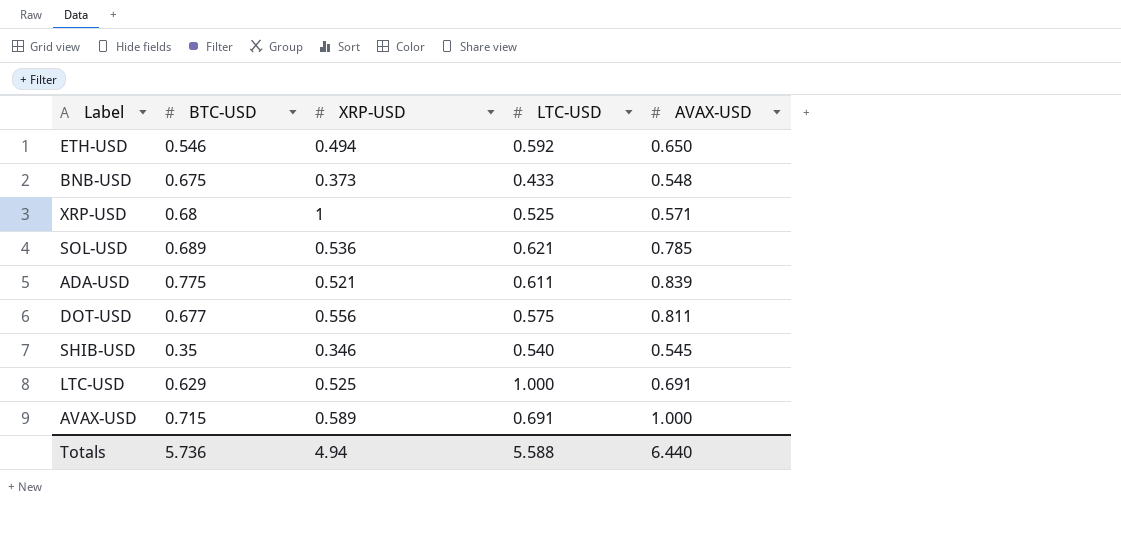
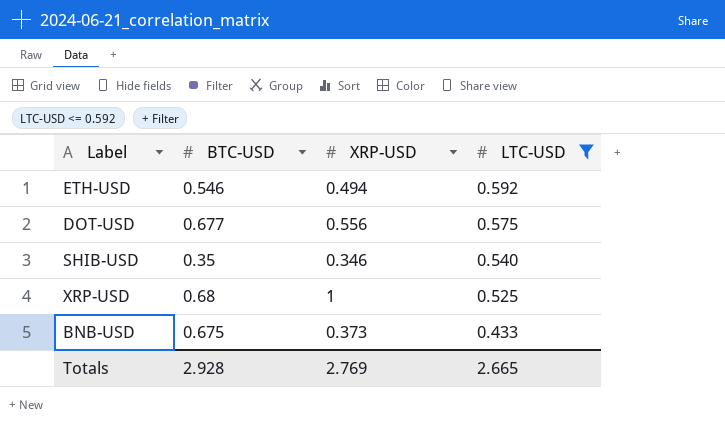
filter: none -> LTC-USD <= 0.592
row order: none -> LTC-USD descending
column AVAX-USD | position: 5 -> none
Totals | BTC-USD: 5.736 -> 2.928
Totals | XRP-USD: 4.94 -> 2.769
Totals | LTC-USD: 5.588 -> 2.665

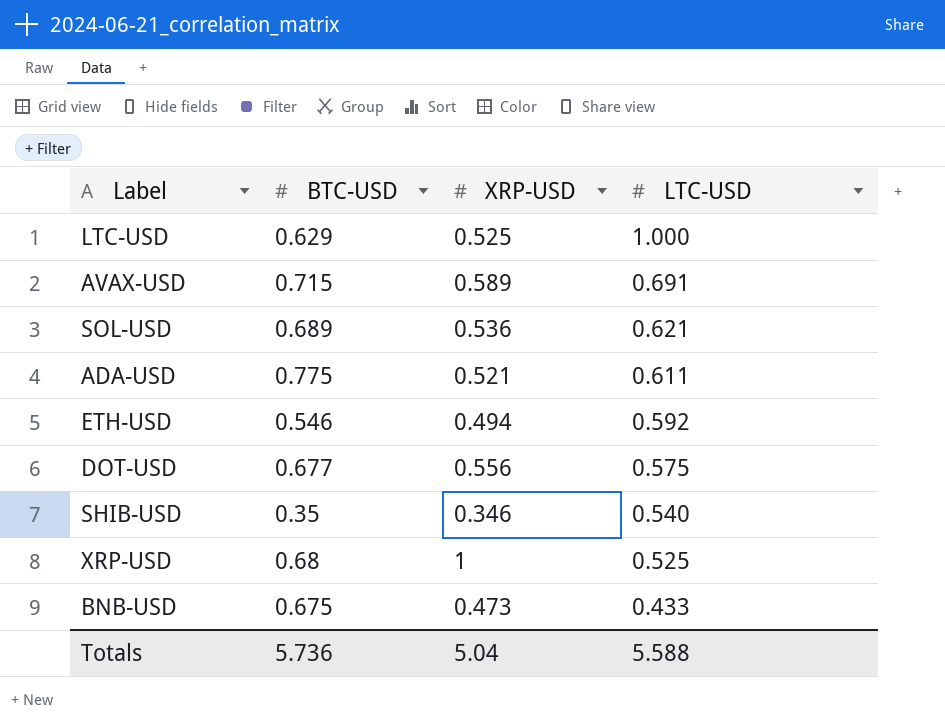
filter: LTC-USD <= 0.592 -> none
BNB-USD | XRP-USD: 0.373 -> 0.473
Totals | BTC-USD: 2.928 -> 5.736
Totals | XRP-USD: 2.769 -> 5.04
Totals | LTC-USD: 2.665 -> 5.588

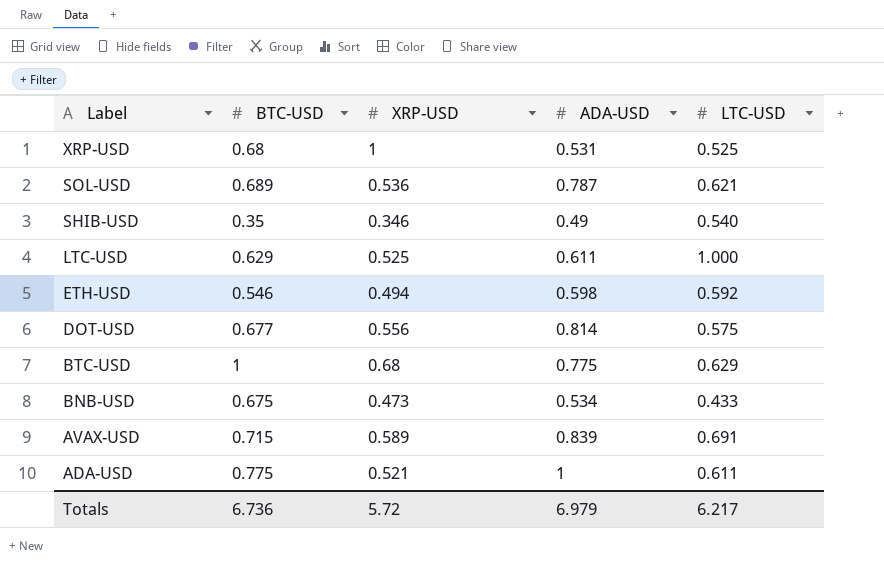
row order: LTC-USD descending -> Label descending
column ADA-USD | position: none -> 4
row BTC-USD: none -> 1 | 0.68 | 0.775 | 0.629
Totals | BTC-USD: 5.736 -> 6.736
Totals | XRP-USD: 5.04 -> 5.72
Totals | LTC-USD: 5.588 -> 6.217

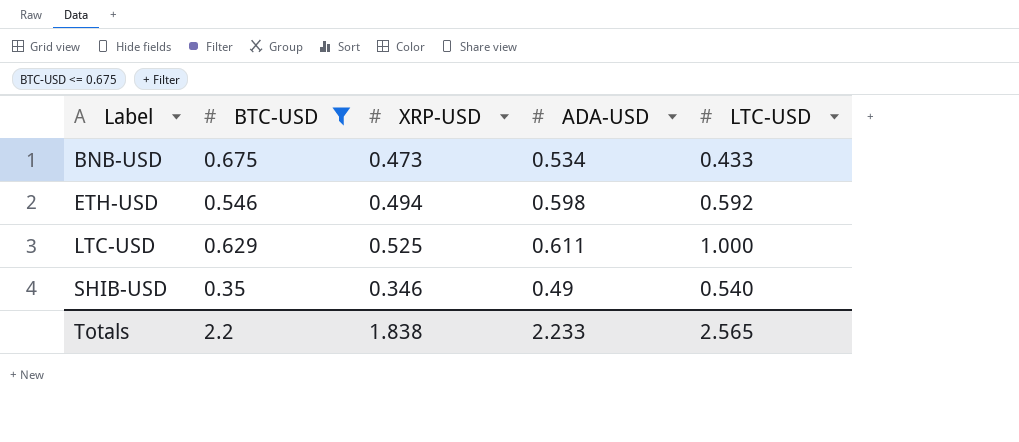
filter: none -> BTC-USD <= 0.675
row order: Label descending -> Label ascending
Totals | BTC-USD: 6.736 -> 2.2
Totals | XRP-USD: 5.72 -> 1.838
Totals | ADA-USD: 6.979 -> 2.233
Totals | LTC-USD: 6.217 -> 2.565

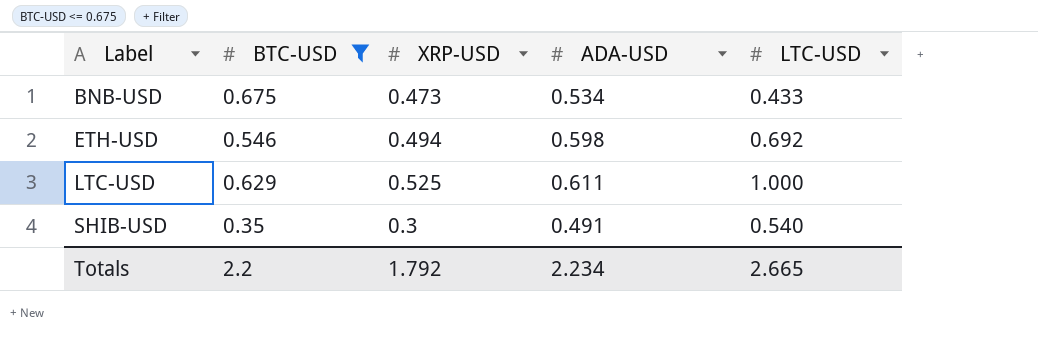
ETH-USD | LTC-USD: 0.592 -> 0.692
SHIB-USD | XRP-USD: 0.346 -> 0.3
SHIB-USD | ADA-USD: 0.49 -> 0.491
Totals | XRP-USD: 1.838 -> 1.792
Totals | ADA-USD: 2.233 -> 2.234
Totals | LTC-USD: 2.565 -> 2.665

